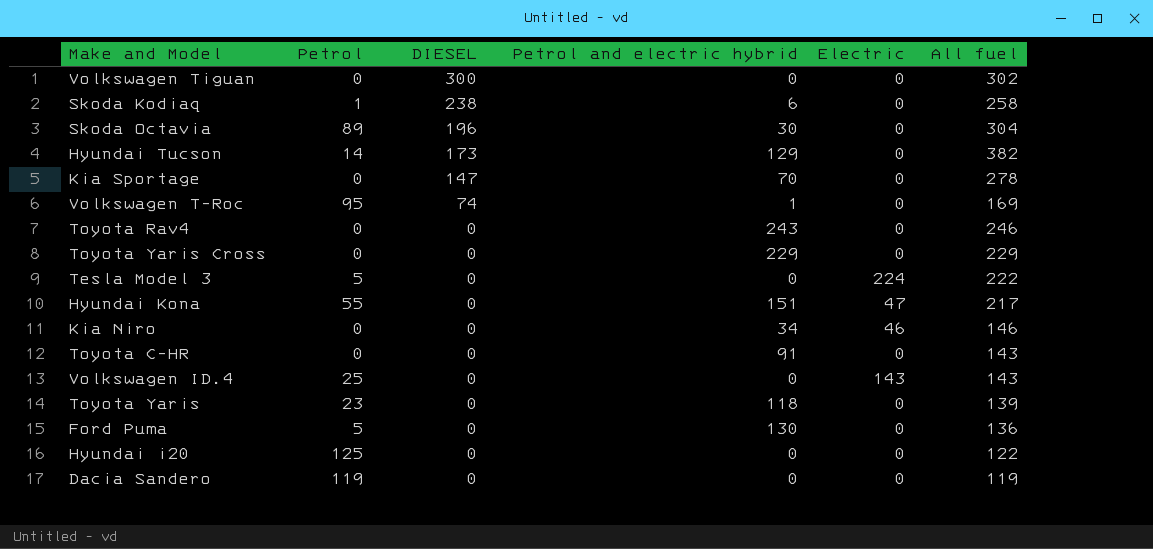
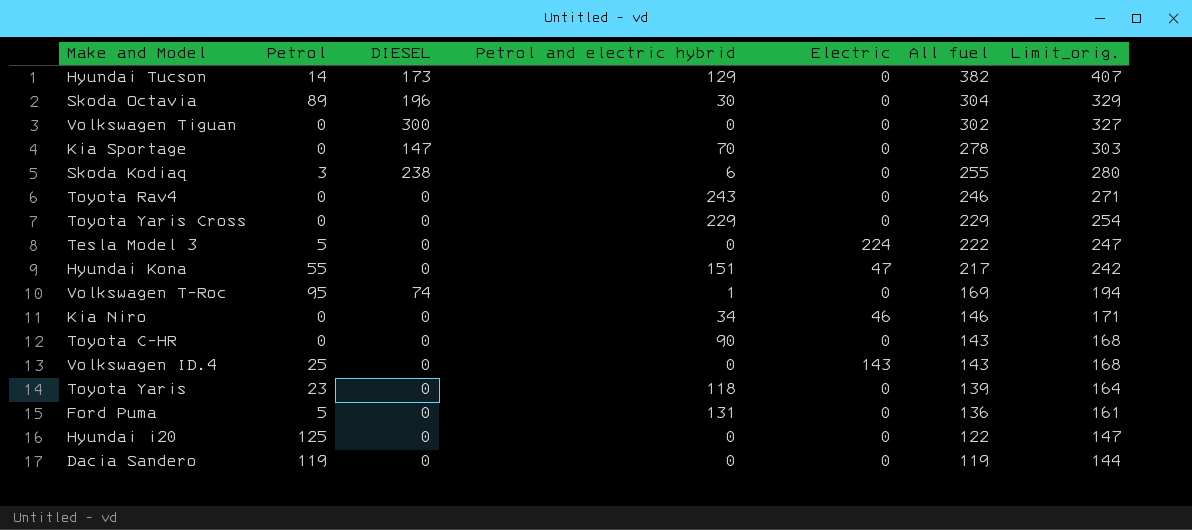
row order: DIESEL descending -> All fuel descending
column Limit_orig. | formula: none -> [All fuel] + 25
Skoda Kodiaq | Petrol: 1 -> 3
Skoda Kodiaq | All fuel: 258 -> 255
Toyota C-HR | Petrol and electric hybrid: 91 -> 90
Ford Puma | Petrol and electric hybrid: 130 -> 131

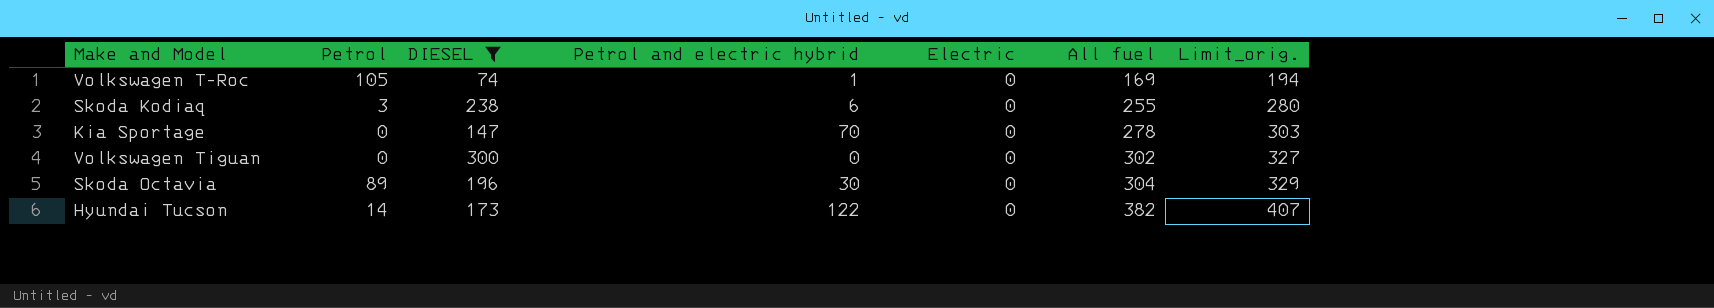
filter: none -> DIESEL != 0
row order: All fuel descending -> All fuel ascending
Volkswagen T-Roc | Petrol: 95 -> 105
Hyundai Tucson | Petrol and electric hybrid: 129 -> 122

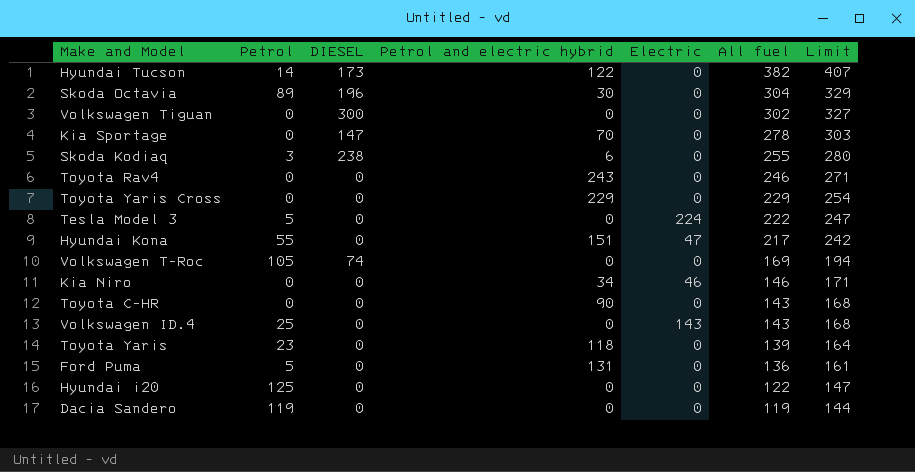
filter: DIESEL != 0 -> none
row order: All fuel ascending -> All fuel descending
column name: Limit_orig. -> Limit
Volkswagen T-Roc | Petrol and electric hybrid: 1 -> 0

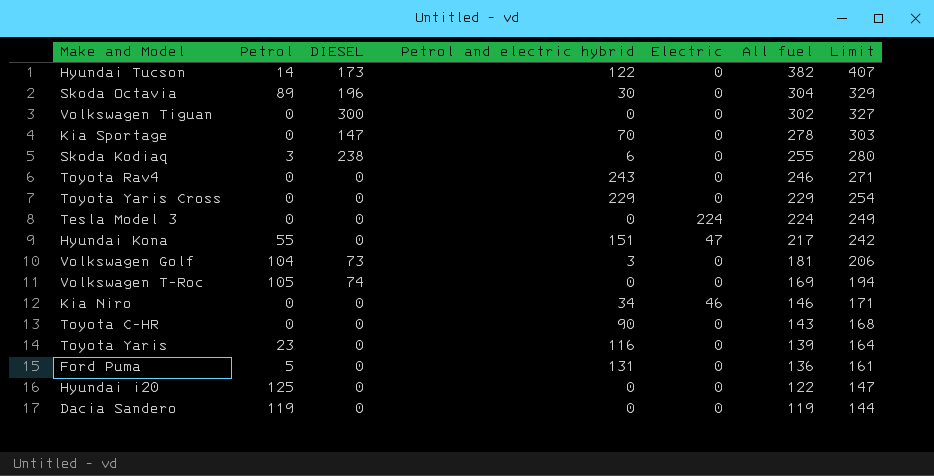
row Volkswagen ID.4: 25 | 0 | 0 | 143 | 143 | 168 -> none
Tesla Model 3 | Petrol: 5 -> 0
Tesla Model 3 | All fuel: 222 -> 224
Tesla Model 3 | Limit: 247 -> 249
row Volkswagen Golf: none -> 104 | 73 | 3 | 0 | 181 | 206
Toyota Yaris | Petrol and electric hybrid: 118 -> 116

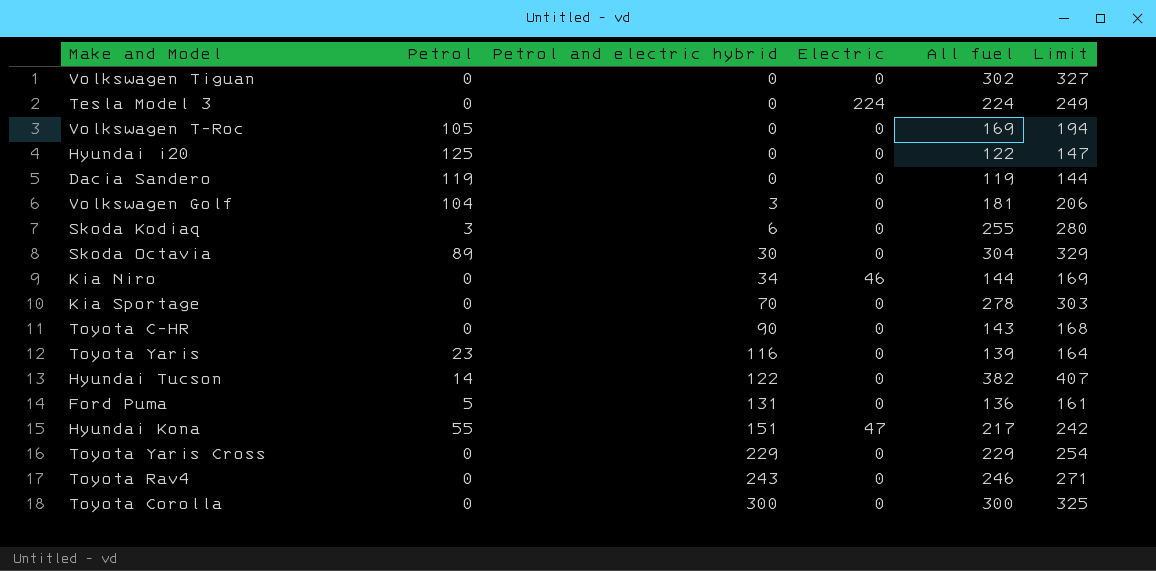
row order: All fuel descending -> Petrol and electric hybrid ascending
column DIESEL | position: 3 -> none
Kia Niro | All fuel: 146 -> 144
Kia Niro | Limit: 171 -> 169
row Toyota Corolla: none -> 0 | 300 | 0 | 300 | 325

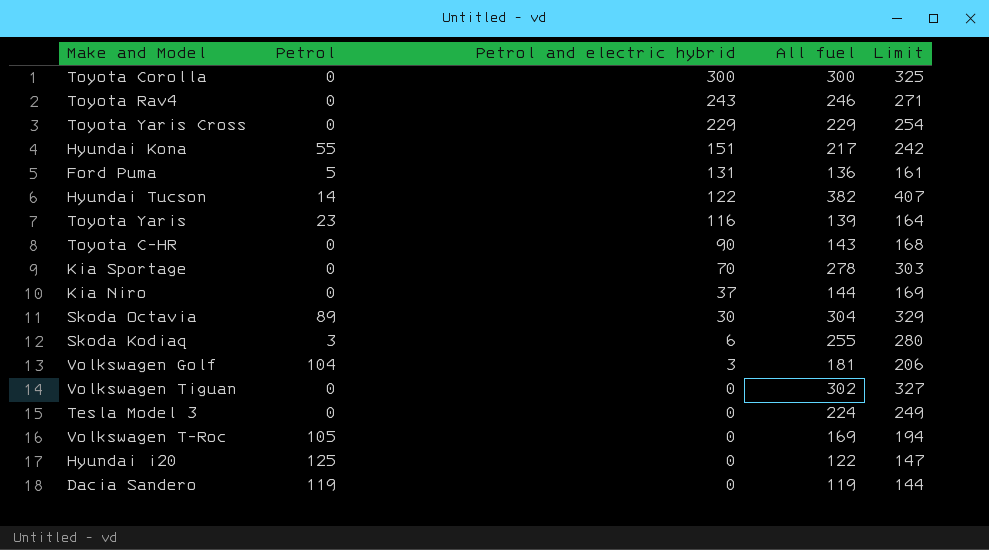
row order: Petrol and electric hybrid ascending -> Petrol and electric hybrid descending
column Electric | position: 4 -> none
Kia Niro | Petrol and electric hybrid: 34 -> 37

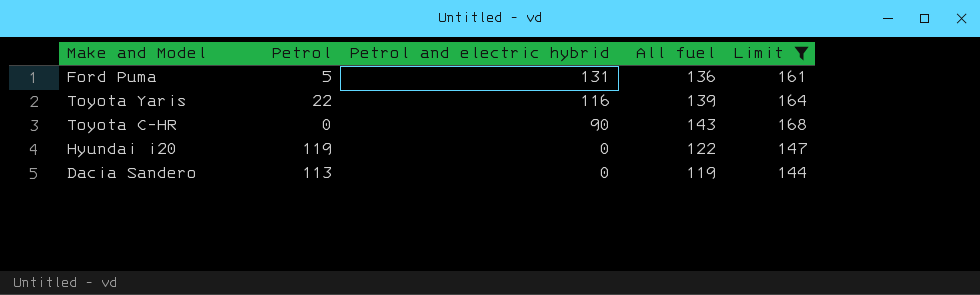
filter: none -> Limit <= 168
Toyota Yaris | Petrol: 23 -> 22
Hyundai i20 | Petrol: 125 -> 119
Dacia Sandero | Petrol: 119 -> 113

